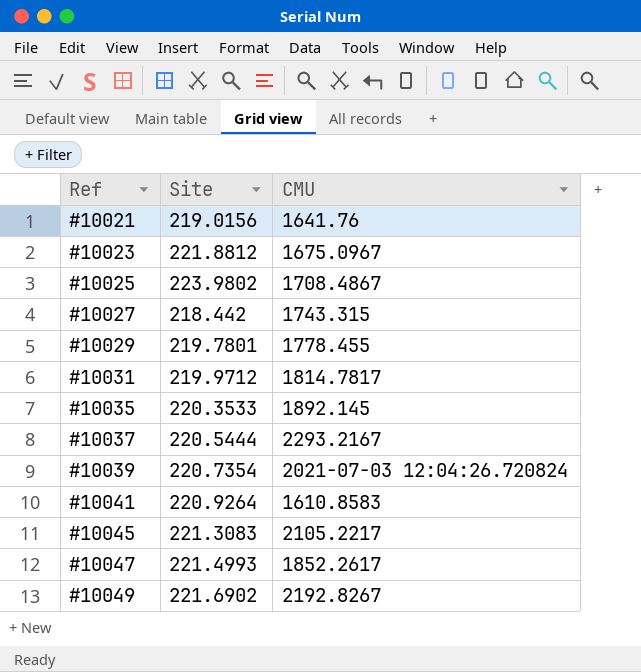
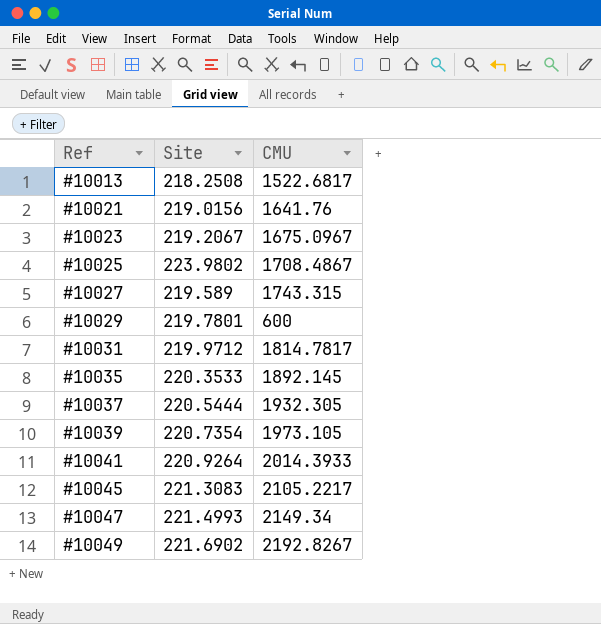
row #10013: none -> 218.2508 | 1522.6817
#10023 | Site: 221.8812 -> 219.2067
#10027 | Site: 218.442 -> 219.589
#10029 | CMU: 1778.455 -> 600
#10037 | CMU: 2293.2167 -> 1932.305
#10039 | CMU: 2021-07-03 12:04:26.720824 -> 1973.105
#10041 | CMU: 1610.8583 -> 2014.3933
#10047 | CMU: 1852.2617 -> 2149.34

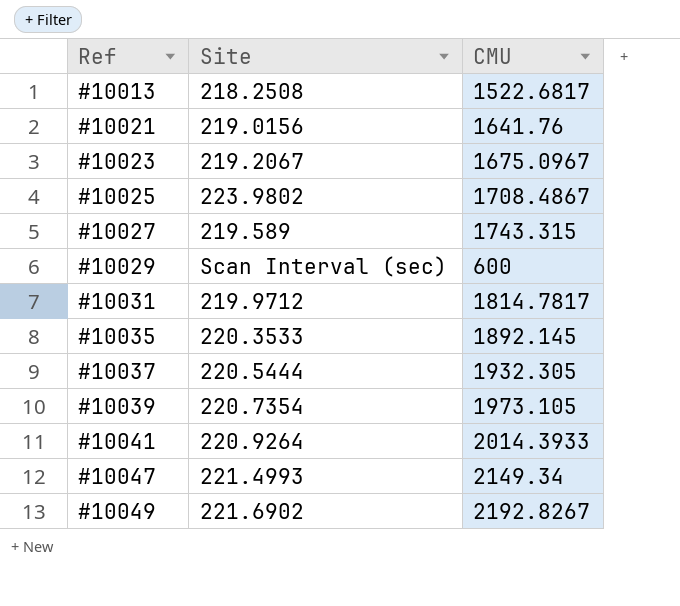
row #10045: 221.3083 | 2105.2217 -> none
#10029 | Site: 219.7801 -> Scan Interval (sec)

